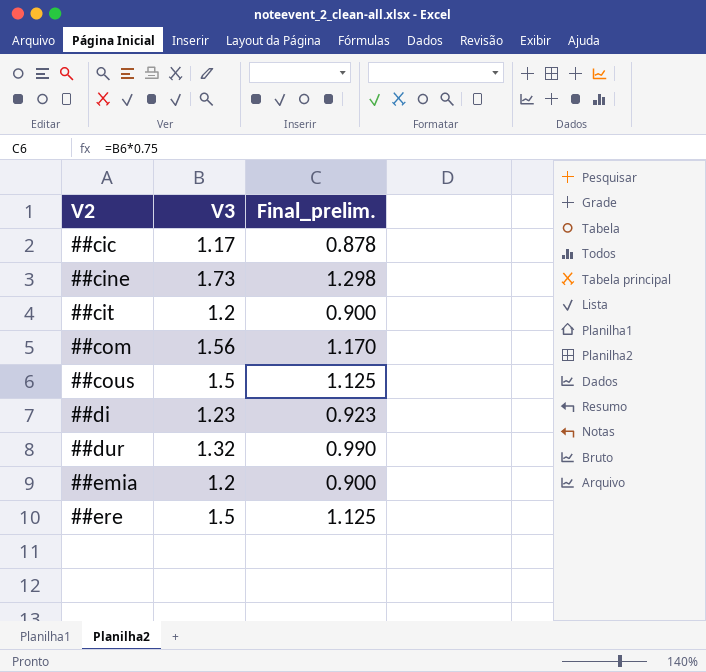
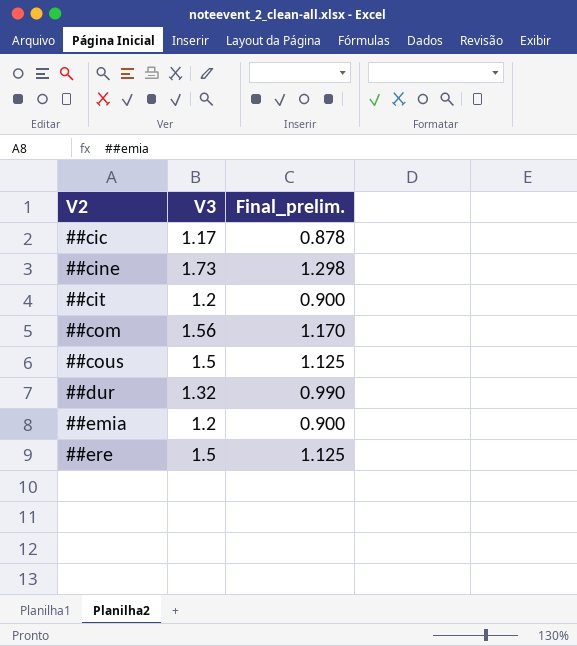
row ##di: 1.23 | 0.923 -> none

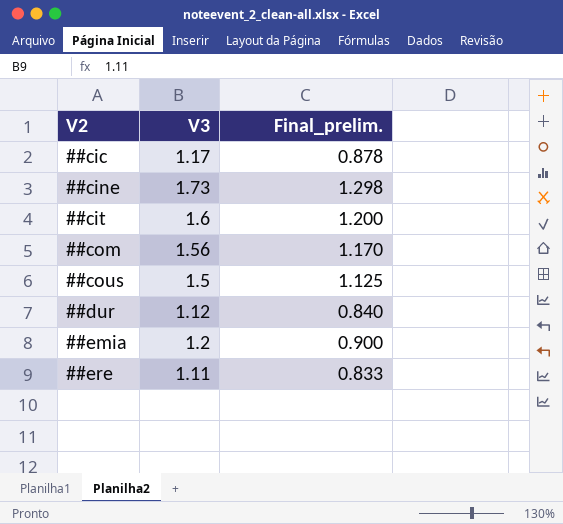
##cit | V3: 1.2 -> 1.6
##cit | Final_prelim.: 0.900 -> 1.200
##dur | V3: 1.32 -> 1.12
##dur | Final_prelim.: 0.990 -> 0.840
##ere | V3: 1.5 -> 1.11
##ere | Final_prelim.: 1.125 -> 0.833

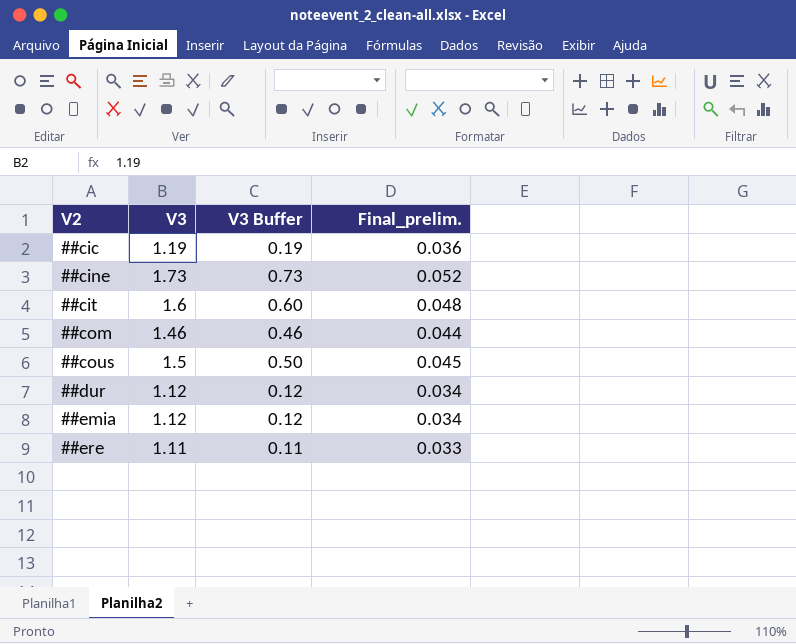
column V3 Buffer | formula: none -> [V3] - 1
column Final_prelim. | formula: [V3] * 0.75 -> [V3] * 0.03
##cic | V3: 1.17 -> 1.19
##com | V3: 1.56 -> 1.46
##emia | V3: 1.2 -> 1.12

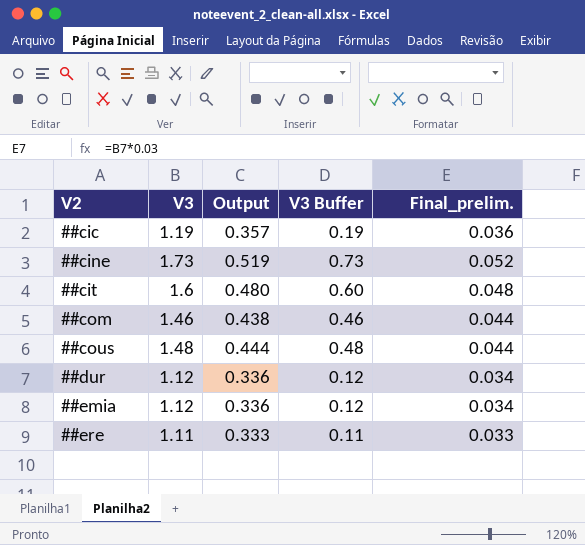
column Output | formula: none -> [V3] * 0.3
##cous | V3: 1.5 -> 1.48
##cous | V3 Buffer: 0.50 -> 0.48
##cous | Final_prelim.: 0.045 -> 0.044

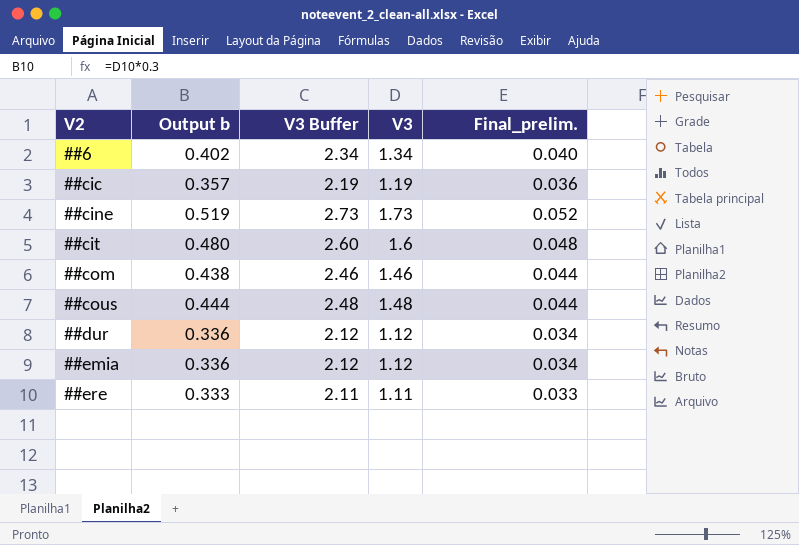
column name: Output -> Output b
column V3 Buffer | formula: [V3] - 1 -> [V3] + 1
column V3 | position: 2 -> 4
row ##6: none -> 0.402 | 2.34 | 1.34 | 0.040

